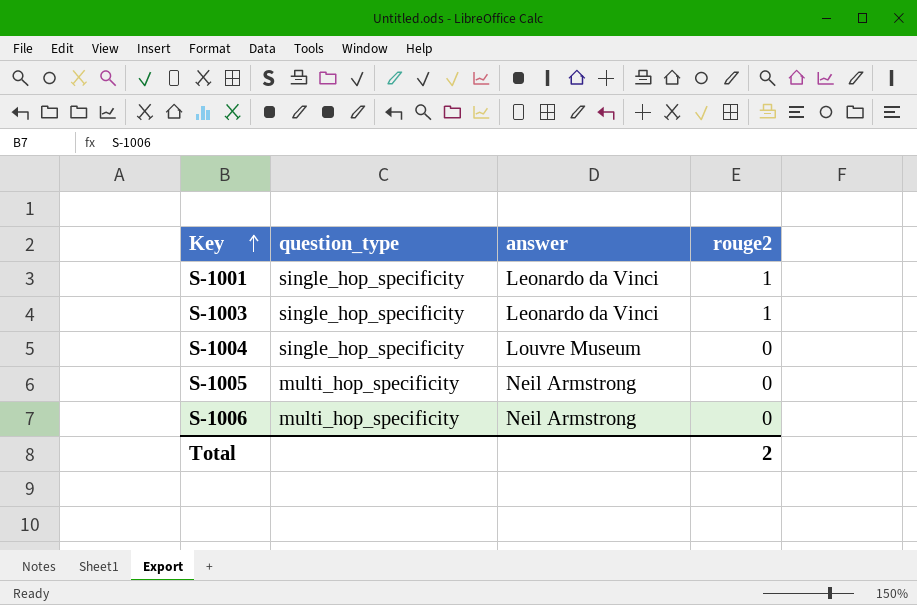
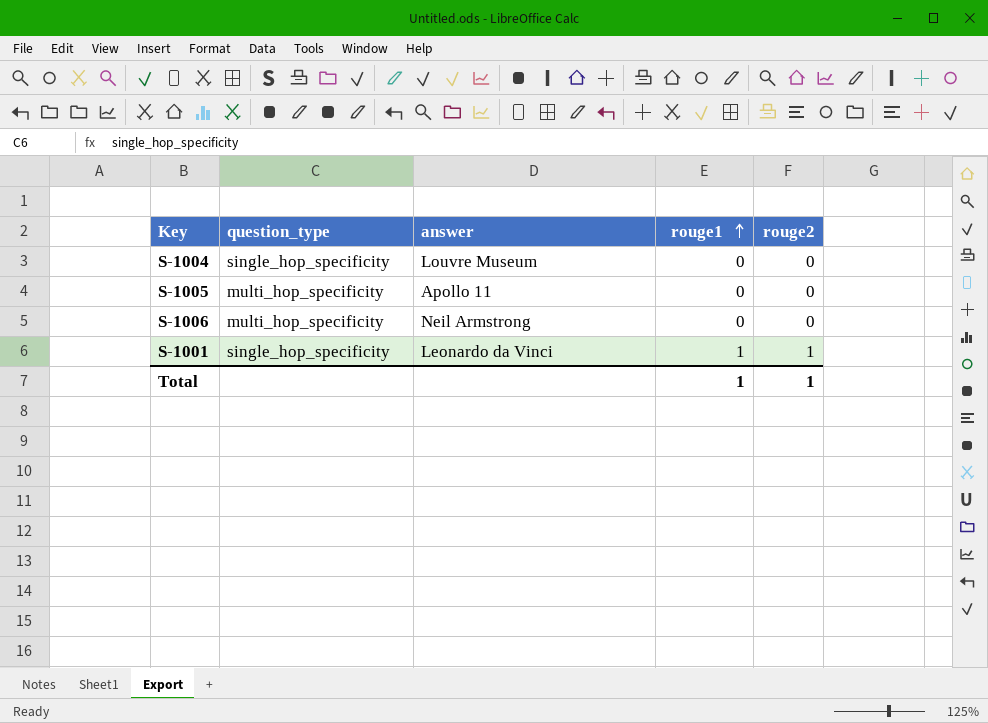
row order: Key ascending -> rouge1 ascending
column rouge1 | position: none -> 4
row S-1003: single_hop_specificity | Leonardo da Vinci | 1 -> none
S-1005 | answer: Neil Armstrong -> Apollo 11
Total | rouge2: 2 -> 1

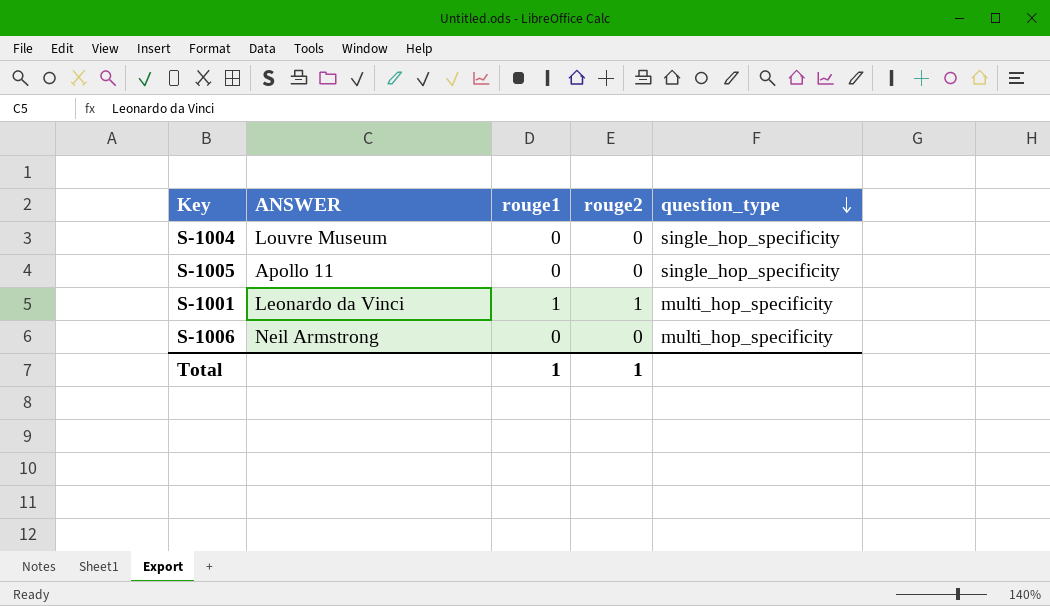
row order: rouge1 ascending -> question_type descending
column name: answer -> ANSWER
column question_type | position: 2 -> 5
S-1005 | question_type: multi_hop_specificity -> single_hop_specificity
S-1001 | question_type: single_hop_specificity -> multi_hop_specificity

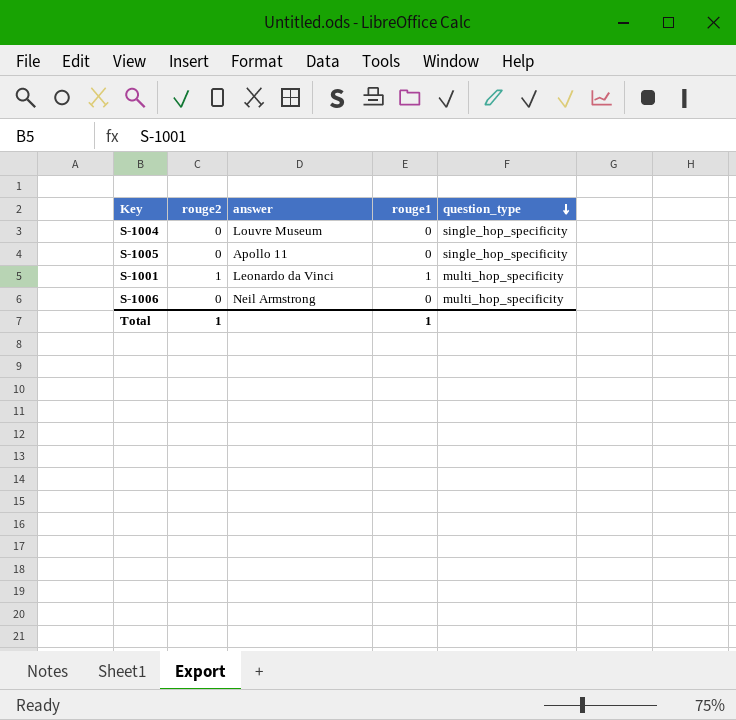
column rouge2 | position: 4 -> 2
column name: ANSWER -> answer

